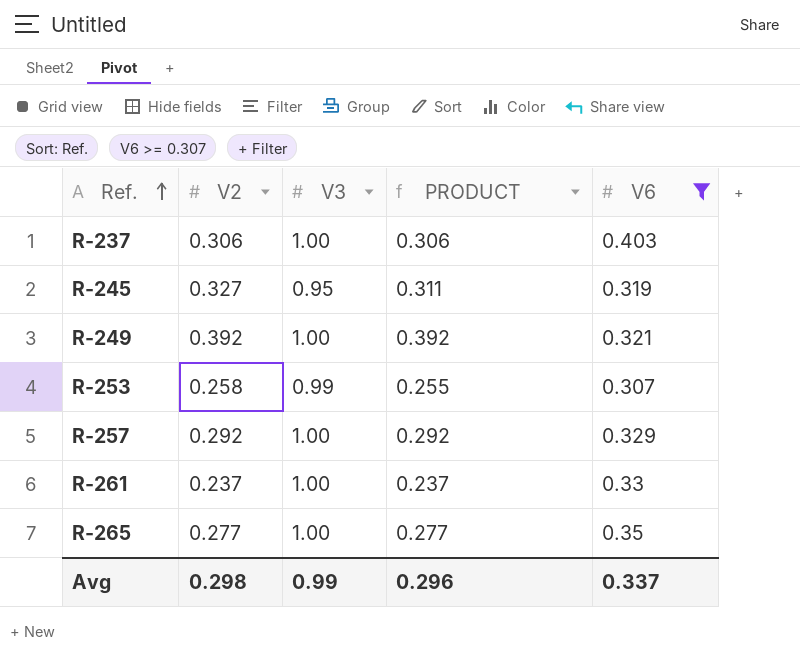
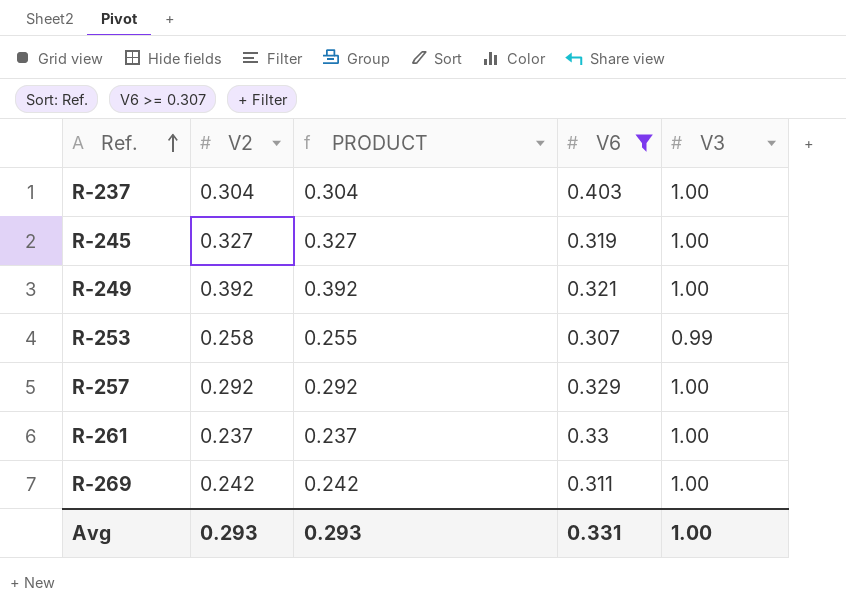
column V3 | position: 3 -> 5
row R-265: 0.277 | 1.00 | 0.277 | 0.35 -> none
R-237 | V2: 0.306 -> 0.304
R-237 | PRODUCT: 0.306 -> 0.304
R-245 | PRODUCT: 0.311 -> 0.327
R-245 | V3: 0.95 -> 1.00
row R-269: none -> 0.242 | 0.242 | 0.311 | 1.00
Avg | V2: 0.298 -> 0.293
Avg | PRODUCT: 0.296 -> 0.293
Avg | V6: 0.337 -> 0.331
Avg | V3: 0.99 -> 1.00

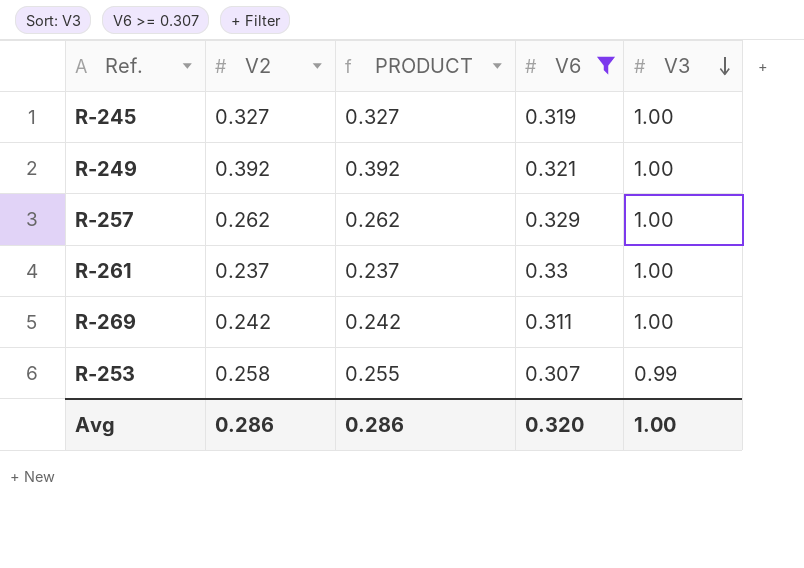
row order: Ref. ascending -> V3 descending
row R-237: 0.304 | 0.304 | 0.403 | 1.00 -> none
R-257 | V2: 0.292 -> 0.262
R-257 | PRODUCT: 0.292 -> 0.262
Avg | V2: 0.293 -> 0.286
Avg | PRODUCT: 0.293 -> 0.286
Avg | V6: 0.331 -> 0.320

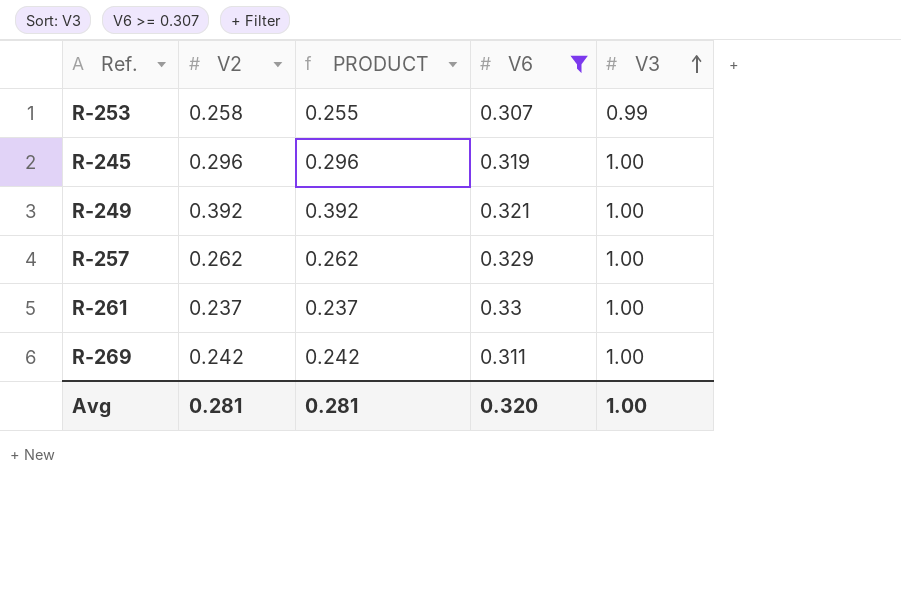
row order: V3 descending -> V3 ascending
R-245 | V2: 0.327 -> 0.296
R-245 | PRODUCT: 0.327 -> 0.296
Avg | V2: 0.286 -> 0.281
Avg | PRODUCT: 0.286 -> 0.281

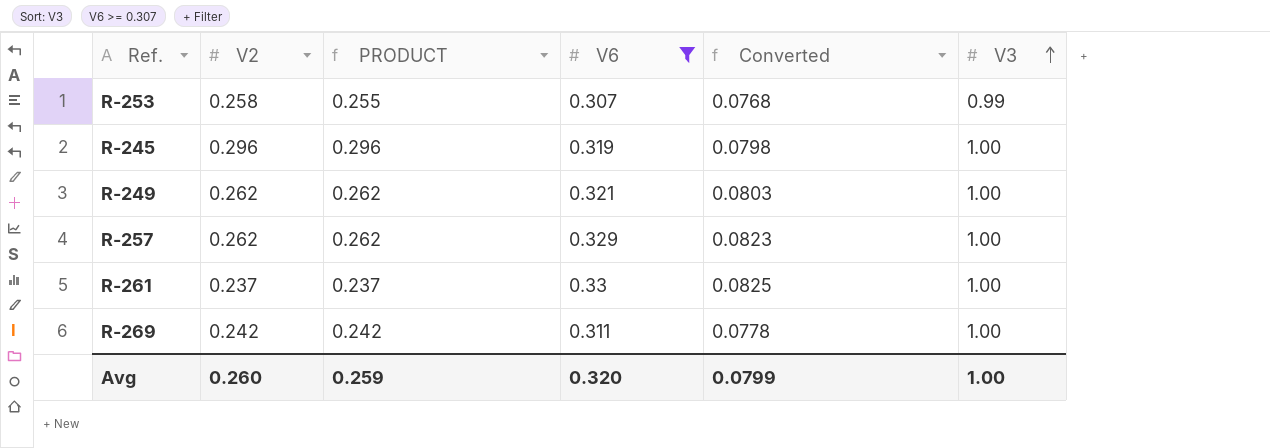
column Converted | formula: none -> [V6] * 0.25
R-249 | V2: 0.392 -> 0.262
R-249 | PRODUCT: 0.392 -> 0.262
Avg | V2: 0.281 -> 0.260
Avg | PRODUCT: 0.281 -> 0.259

